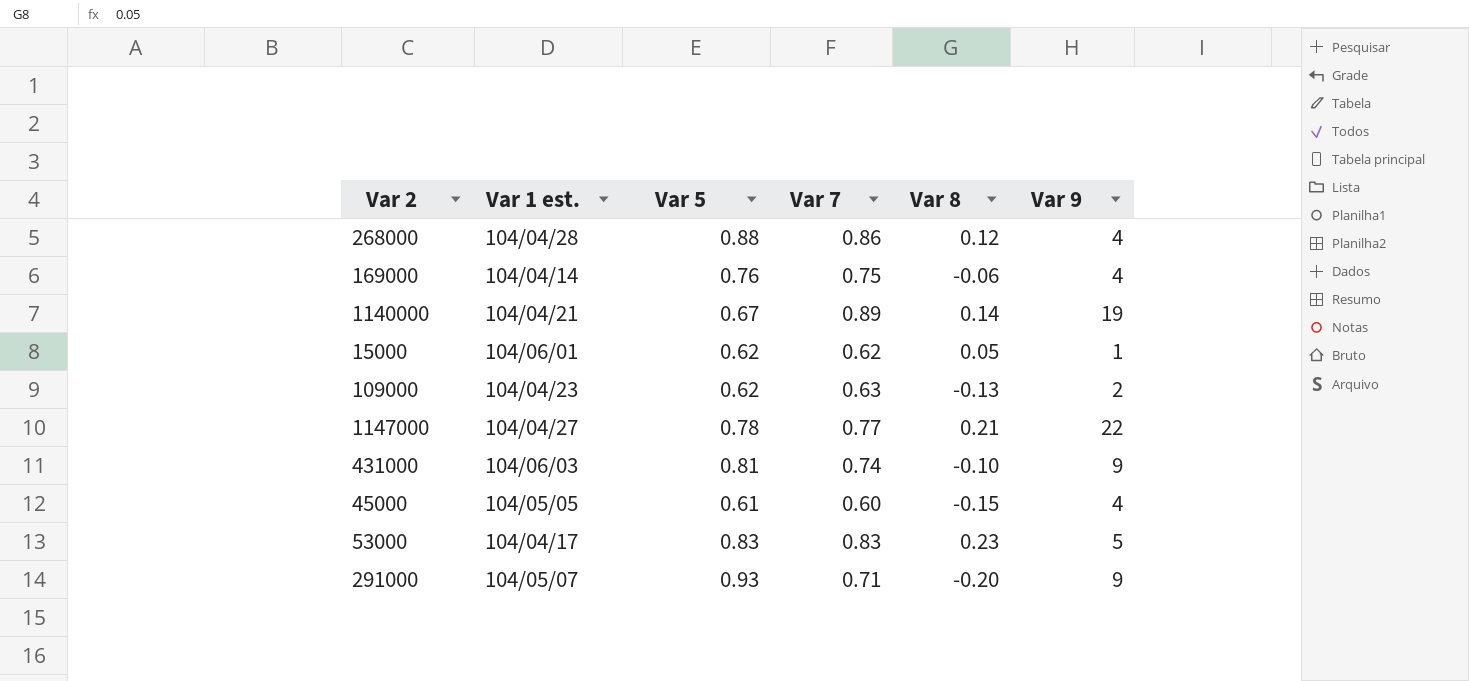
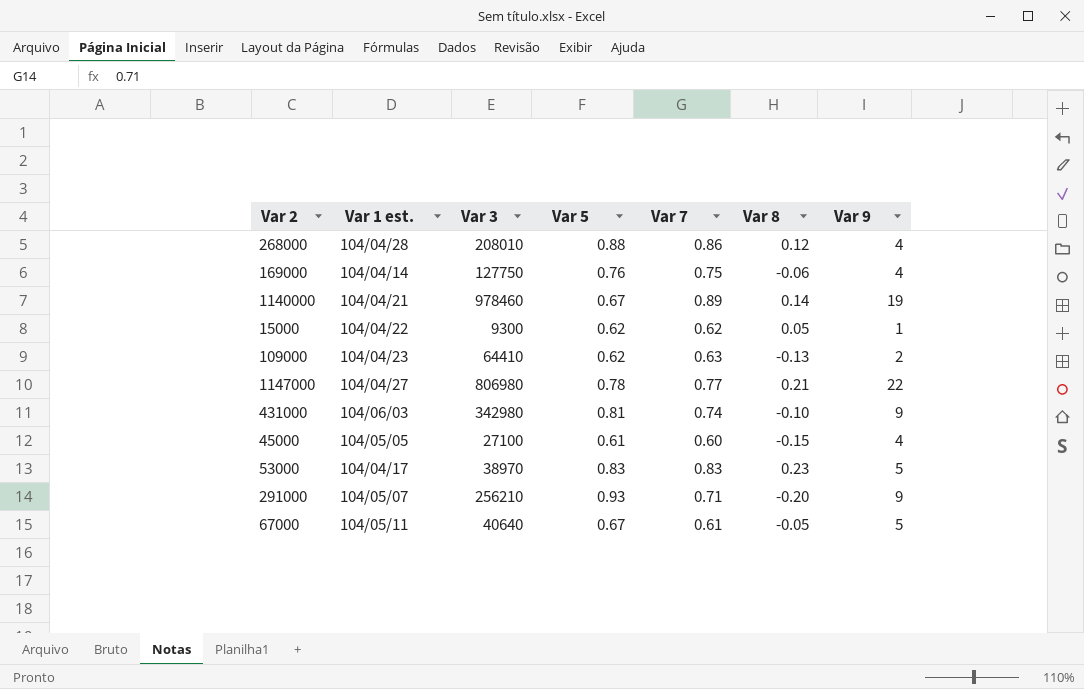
column Var 3 | position: none -> 3
15000 | Var 1 est.: 104/06/01 -> 104/04/22
row 67000: none -> 104/05/11 | 40640 | 0.67 | 0.61 | -0.05 | 5

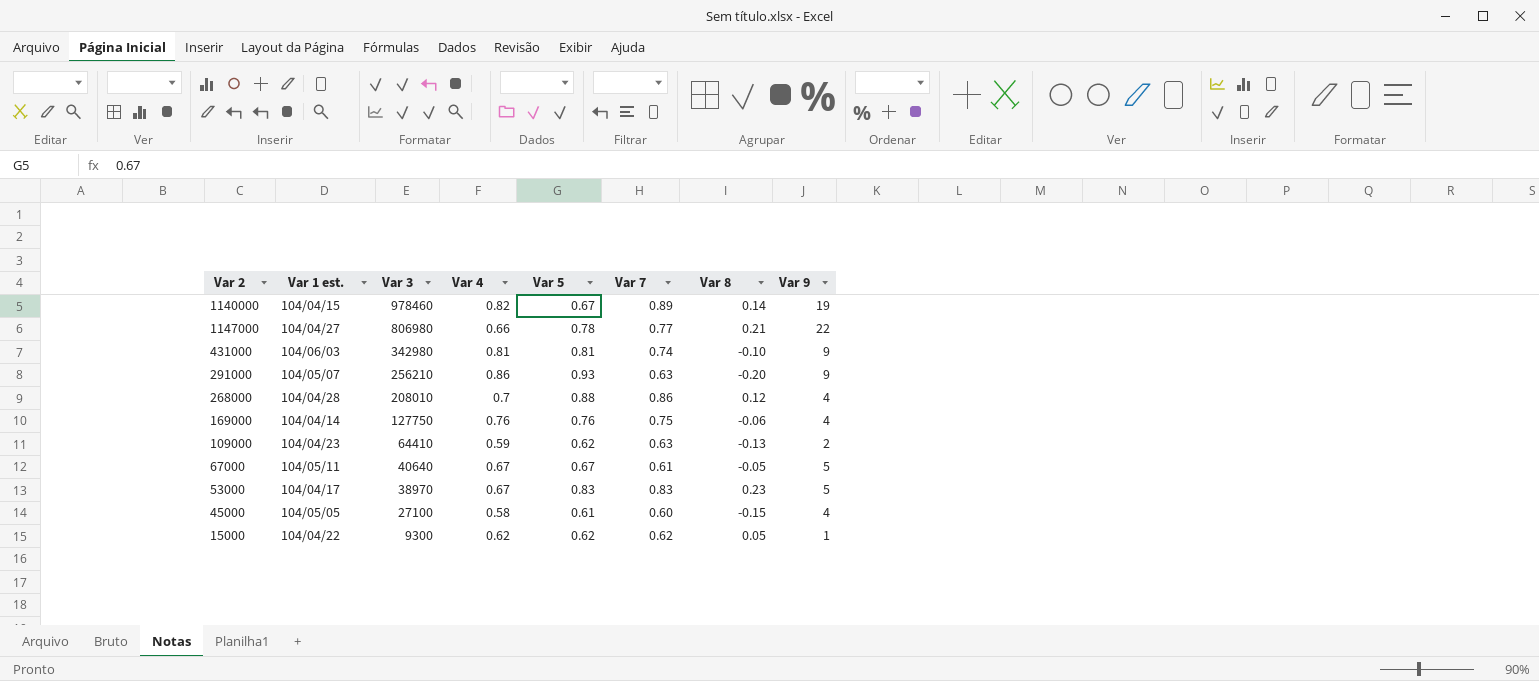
row order: none -> Var 3 descending
column Var 4 | position: none -> 4
1140000 | Var 1 est.: 104/04/21 -> 104/04/15
291000 | Var 7: 0.71 -> 0.63

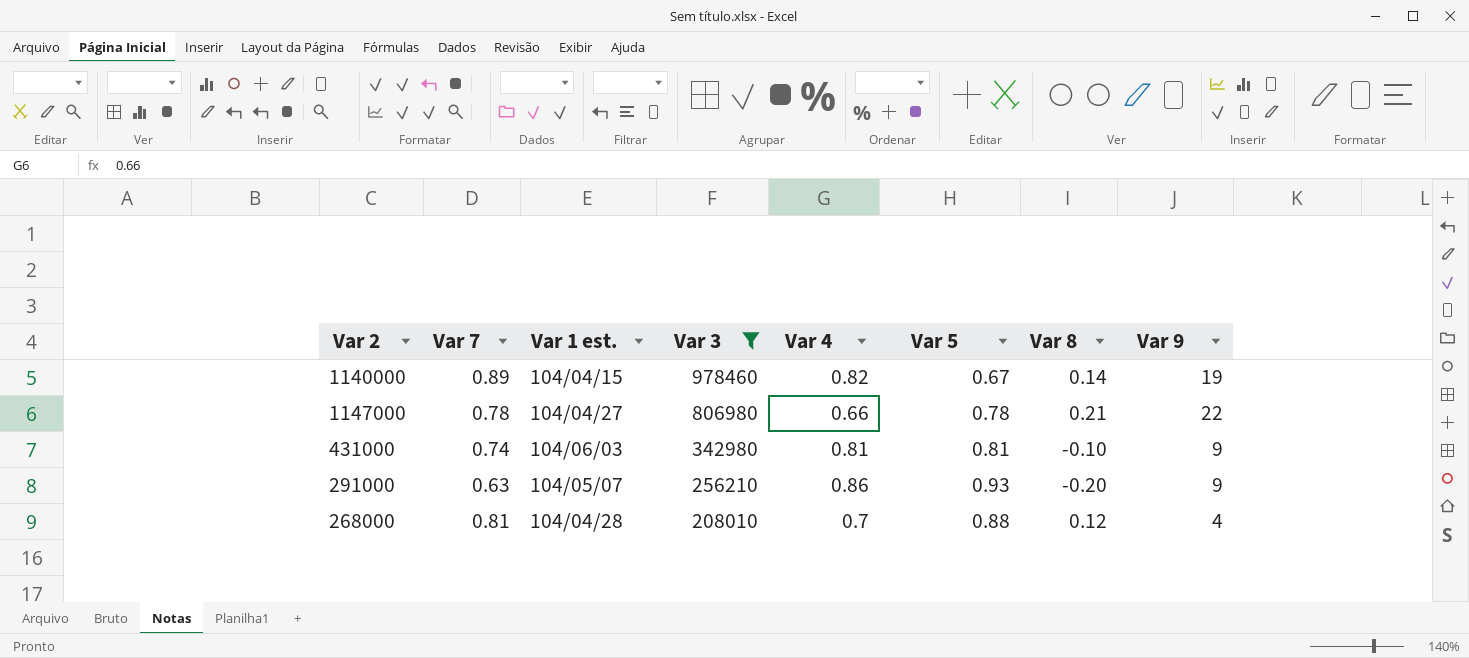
filter: none -> Var 3 >= 208010
column Var 7 | position: 6 -> 2
1147000 | Var 7: 0.77 -> 0.78
268000 | Var 7: 0.86 -> 0.81

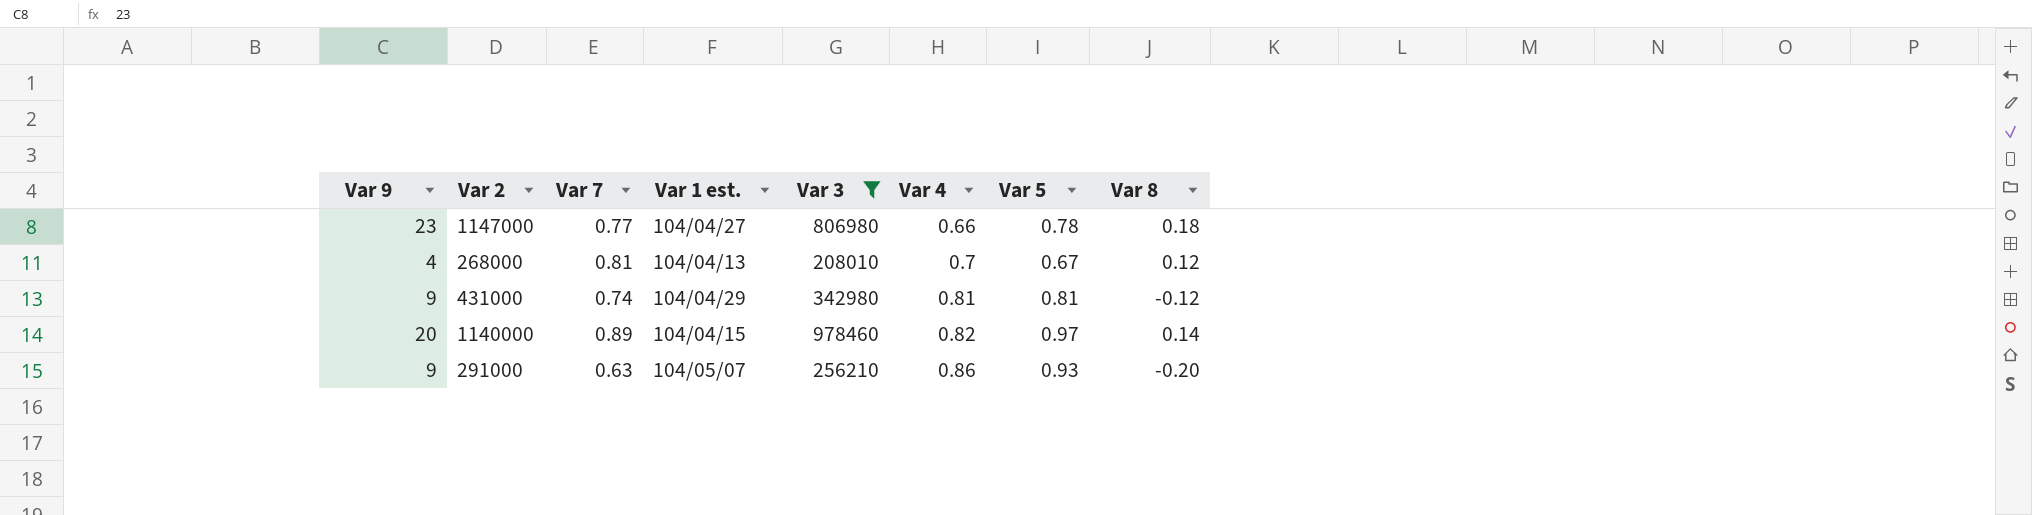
row order: Var 3 descending -> Var 4 ascending
column Var 9 | position: 8 -> 1
1147000 | Var 9: 22 -> 23
1147000 | Var 7: 0.78 -> 0.77
1147000 | Var 8: 0.21 -> 0.18
268000 | Var 1 est.: 104/04/28 -> 104/04/13
268000 | Var 5: 0.88 -> 0.67
431000 | Var 1 est.: 104/06/03 -> 104/04/29
431000 | Var 8: -0.10 -> -0.12
1140000 | Var 9: 19 -> 20
1140000 | Var 5: 0.67 -> 0.97

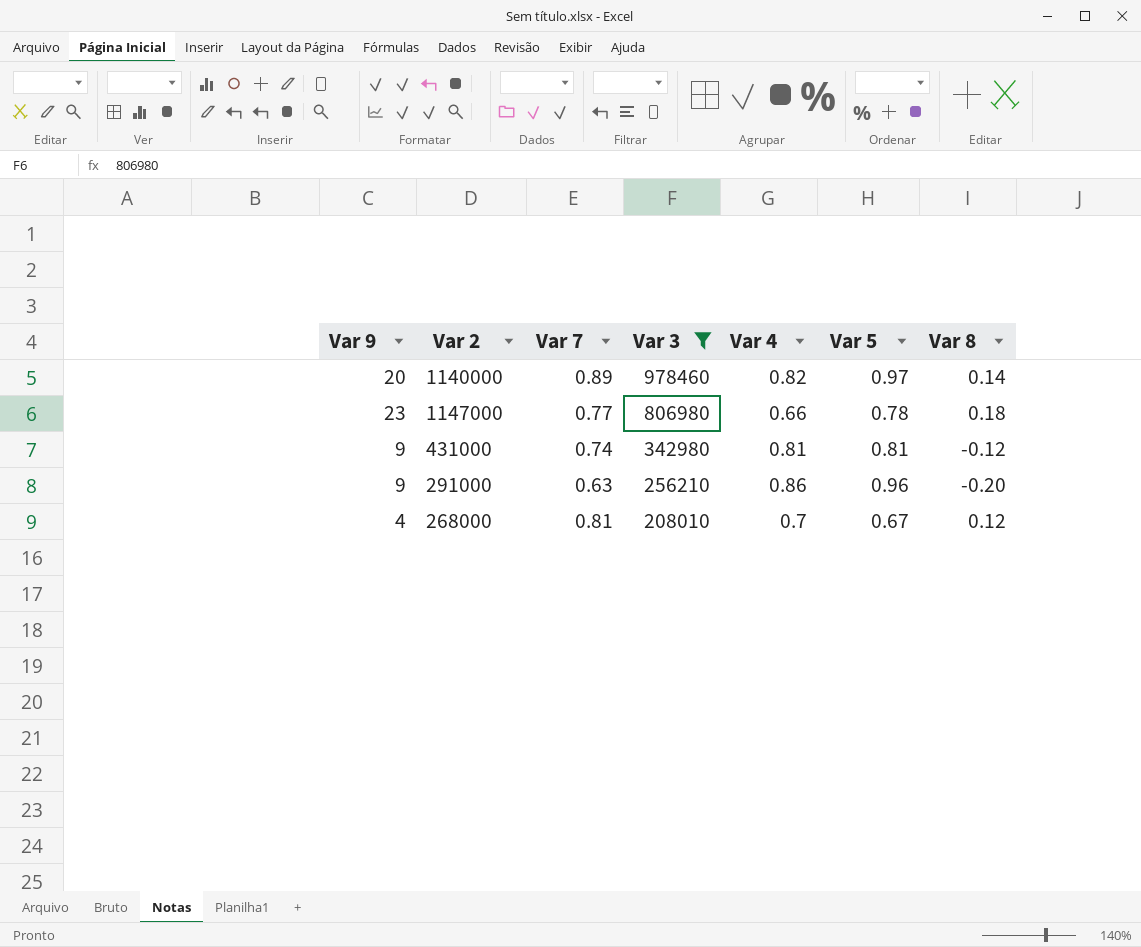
row order: Var 4 ascending -> Var 3 descending
column Var 1 est. | position: 4 -> none
291000 | Var 5: 0.93 -> 0.96

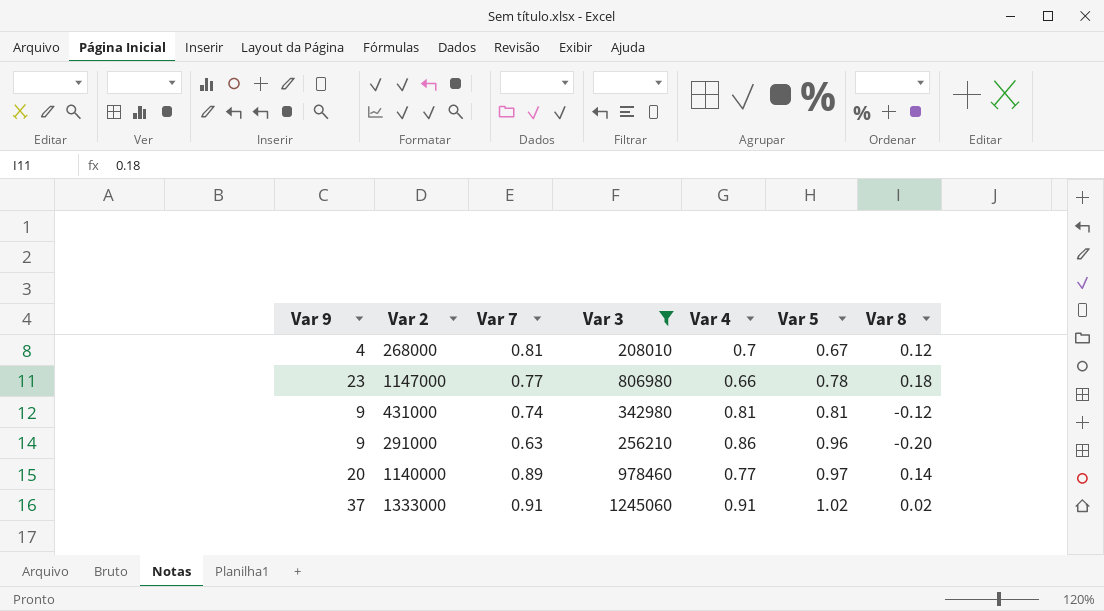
row order: Var 3 descending -> Var 5 ascending
1140000 | Var 4: 0.82 -> 0.77
row 1333000: none -> 37 | 0.91 | 1245060 | 0.91 | 1.02 | 0.02

